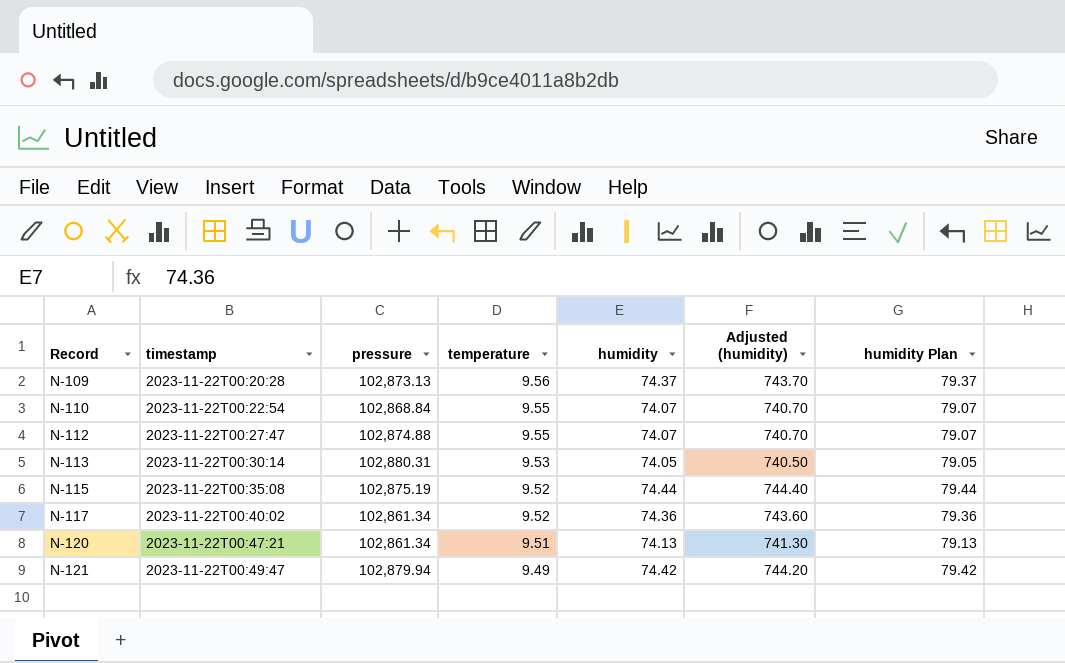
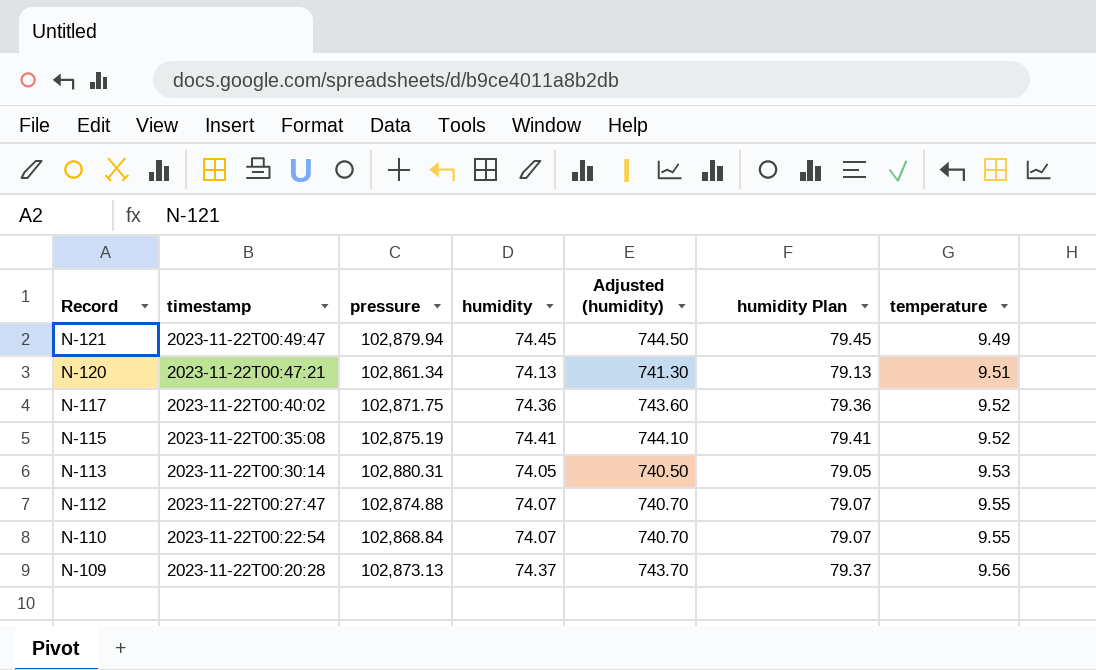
row order: Record ascending -> Record descending
column temperature | position: 4 -> 7
N-121 | humidity: 74.42 -> 74.45
N-121 | Adjusted (humidity): 744.20 -> 744.50
N-121 | humidity Plan: 79.42 -> 79.45
N-117 | pressure: 102,861.34 -> 102,871.75
N-115 | humidity: 74.44 -> 74.41
N-115 | Adjusted (humidity): 744.40 -> 744.10
N-115 | humidity Plan: 79.44 -> 79.41

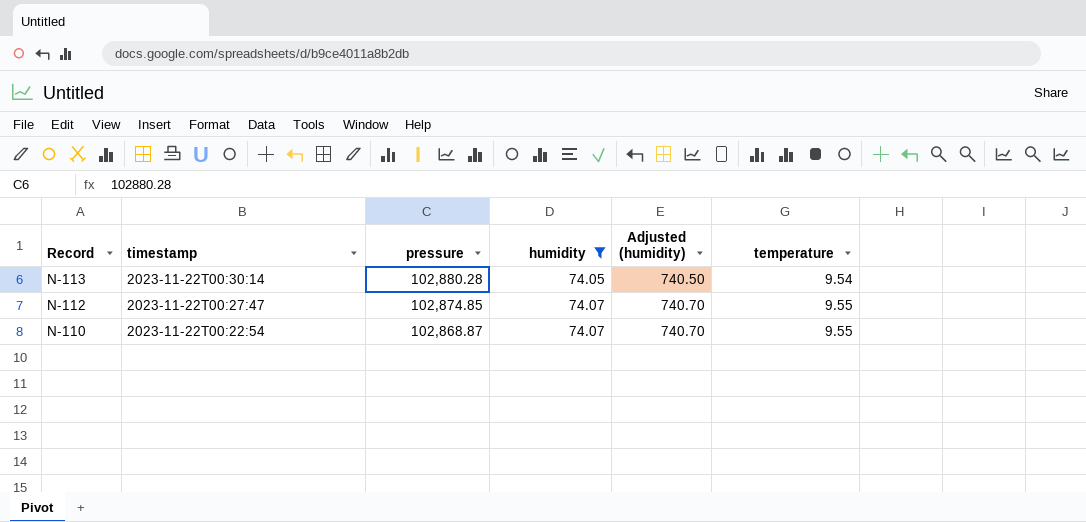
filter: none -> humidity <= 74.07
column humidity Plan | formula: [humidity] + 5 -> none
N-113 | pressure: 102,880.31 -> 102,880.28
N-113 | temperature: 9.53 -> 9.54
N-112 | pressure: 102,874.88 -> 102,874.85
N-110 | pressure: 102,868.84 -> 102,868.87

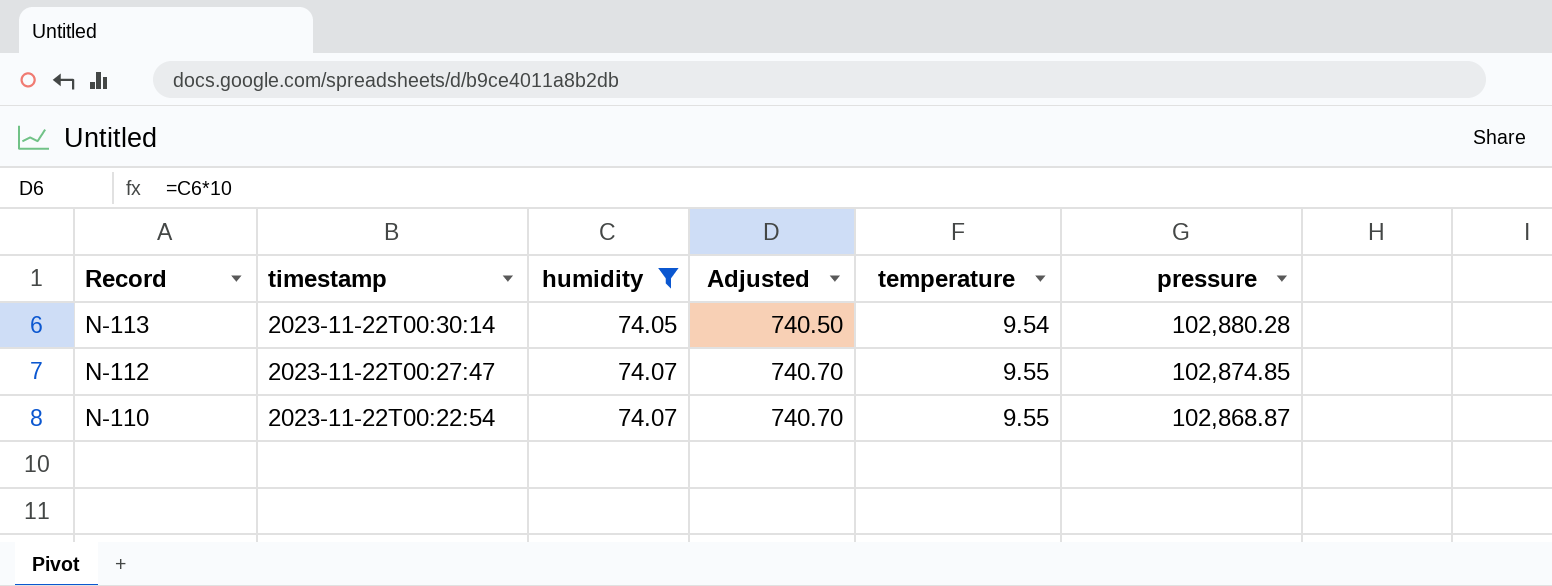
column name: Adjusted (humidity) -> Adjusted
column pressure | position: 3 -> 6

